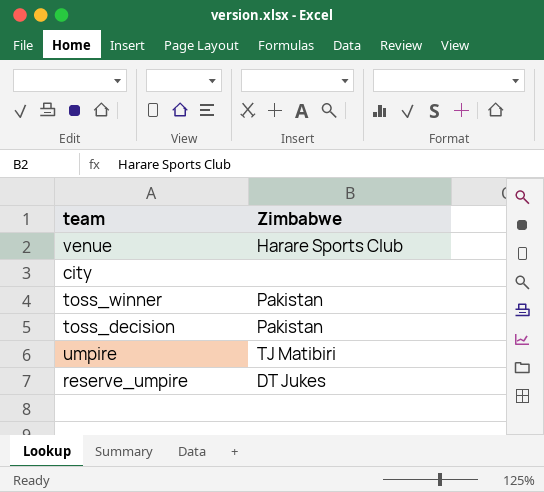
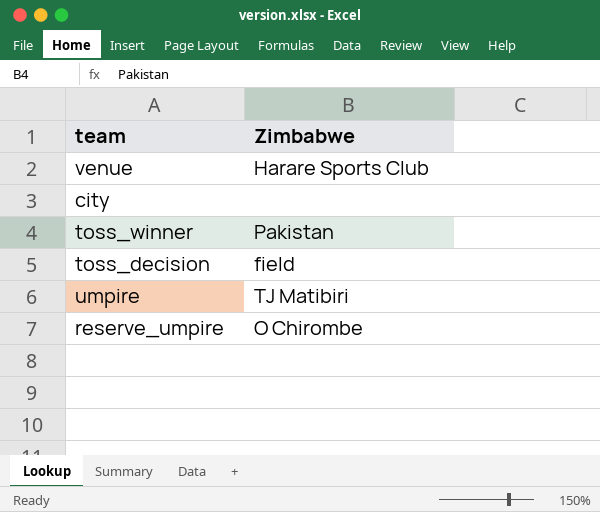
toss_decision | Zimbabwe: Pakistan -> field
reserve_umpire | Zimbabwe: DT Jukes -> O Chirombe

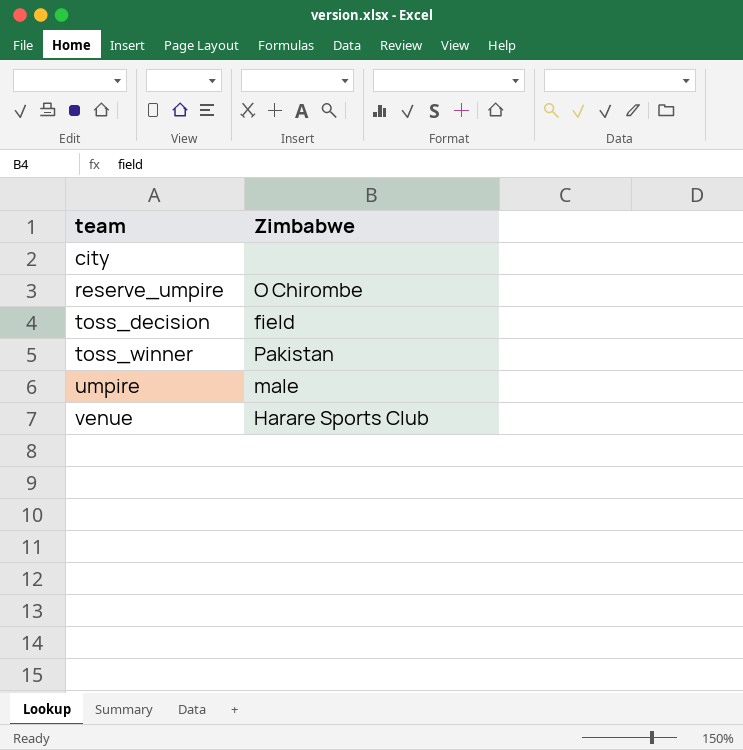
row order: none -> team ascending
umpire | Zimbabwe: TJ Matibiri -> male

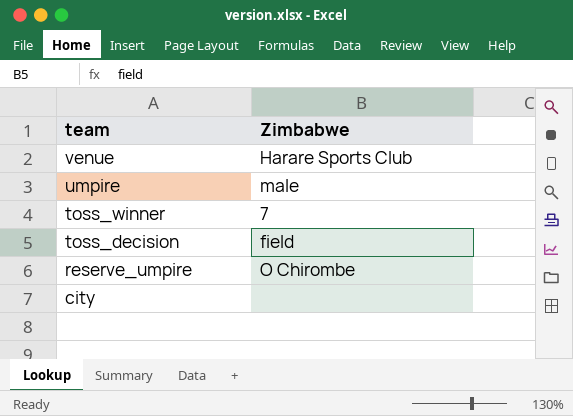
row order: team ascending -> team descending
toss_winner | Zimbabwe: Pakistan -> 7

